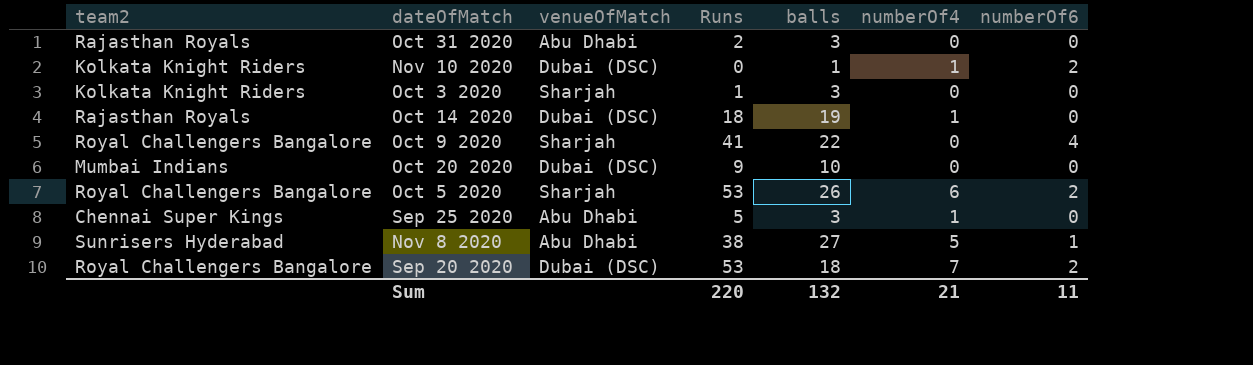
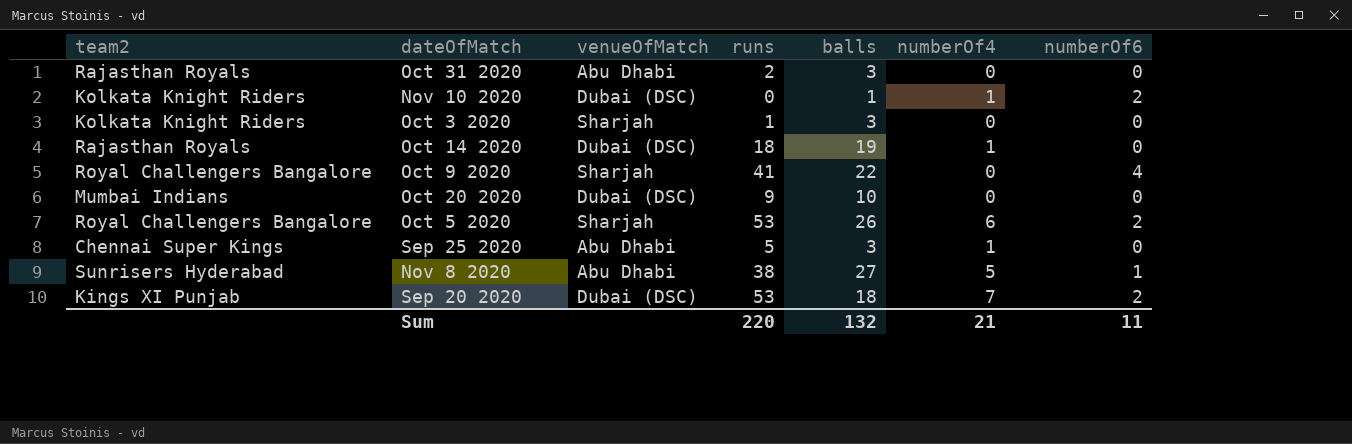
column name: Runs -> runs
Sep 20 2020 | team2: Royal Challengers Bangalore -> Kings XI Punjab

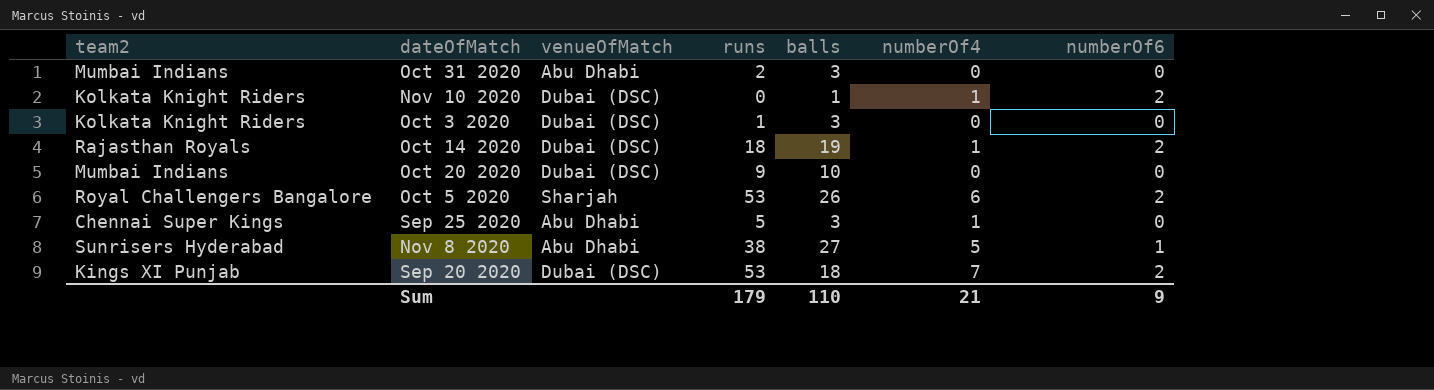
row Oct 9 2020: Royal Challengers Bangalore | Sharjah | 41 | 22 | 0 | 4 -> none
Oct 31 2020 | team2: Rajasthan Royals -> Mumbai Indians
Oct 3 2020 | venueOfMatch: Sharjah -> Dubai (DSC)
Oct 14 2020 | numberOf6: 0 -> 2
Sum | runs: 220 -> 179
Sum | balls: 132 -> 110
Sum | numberOf6: 11 -> 9

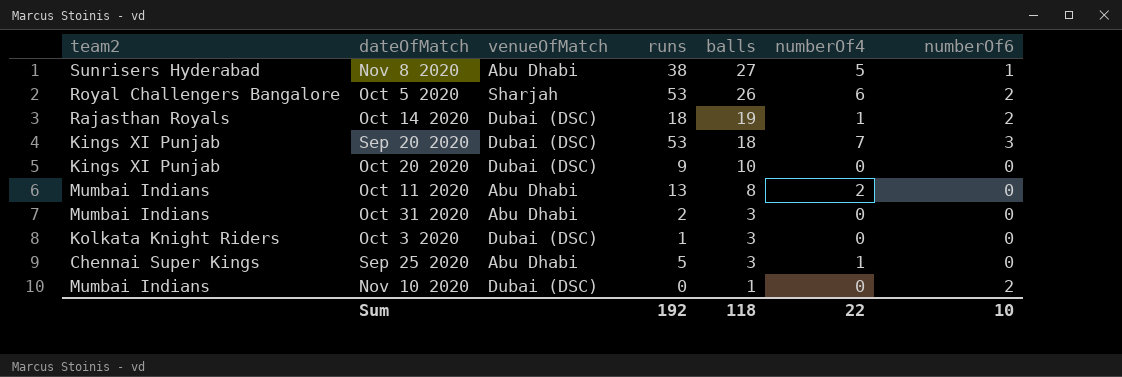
row order: none -> balls descending
Sep 20 2020 | numberOf6: 2 -> 3
Oct 20 2020 | team2: Mumbai Indians -> Kings XI Punjab
row Oct 11 2020: none -> Mumbai Indians | Abu Dhabi | 13 | 8 | 2 | 0
Nov 10 2020 | team2: Kolkata Knight Riders -> Mumbai Indians
Nov 10 2020 | numberOf4: 1 -> 0
Sum | runs: 179 -> 192
Sum | balls: 110 -> 118
Sum | numberOf4: 21 -> 22
Sum | numberOf6: 9 -> 10

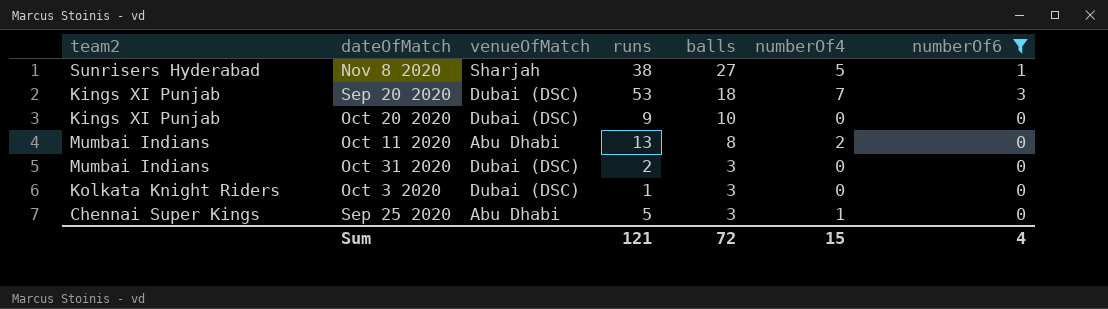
filter: none -> numberOf6 != 2
Nov 8 2020 | venueOfMatch: Abu Dhabi -> Sharjah
Oct 31 2020 | venueOfMatch: Abu Dhabi -> Dubai (DSC)
Sum | runs: 192 -> 121
Sum | balls: 118 -> 72
Sum | numberOf4: 22 -> 15
Sum | numberOf6: 10 -> 4

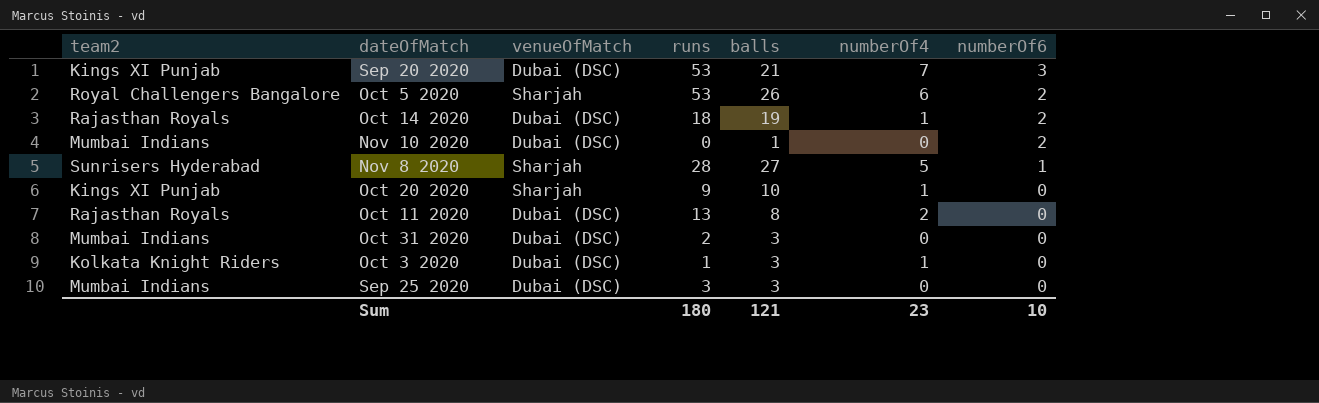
filter: numberOf6 != 2 -> none
row order: balls descending -> numberOf6 descending
Sep 20 2020 | balls: 18 -> 21
Nov 8 2020 | runs: 38 -> 28
Oct 20 2020 | venueOfMatch: Dubai (DSC) -> Sharjah
Oct 20 2020 | numberOf4: 0 -> 1
Oct 11 2020 | team2: Mumbai Indians -> Rajasthan Royals
Oct 11 2020 | venueOfMatch: Abu Dhabi -> Dubai (DSC)
Oct 3 2020 | numberOf4: 0 -> 1
Sep 25 2020 | team2: Chennai Super Kings -> Mumbai Indians
Sep 25 2020 | venueOfMatch: Abu Dhabi -> Dubai (DSC)
Sep 25 2020 | runs: 5 -> 3
Sep 25 2020 | numberOf4: 1 -> 0
Sum | runs: 121 -> 180
Sum | balls: 72 -> 121
Sum | numberOf4: 15 -> 23
Sum | numberOf6: 4 -> 10

